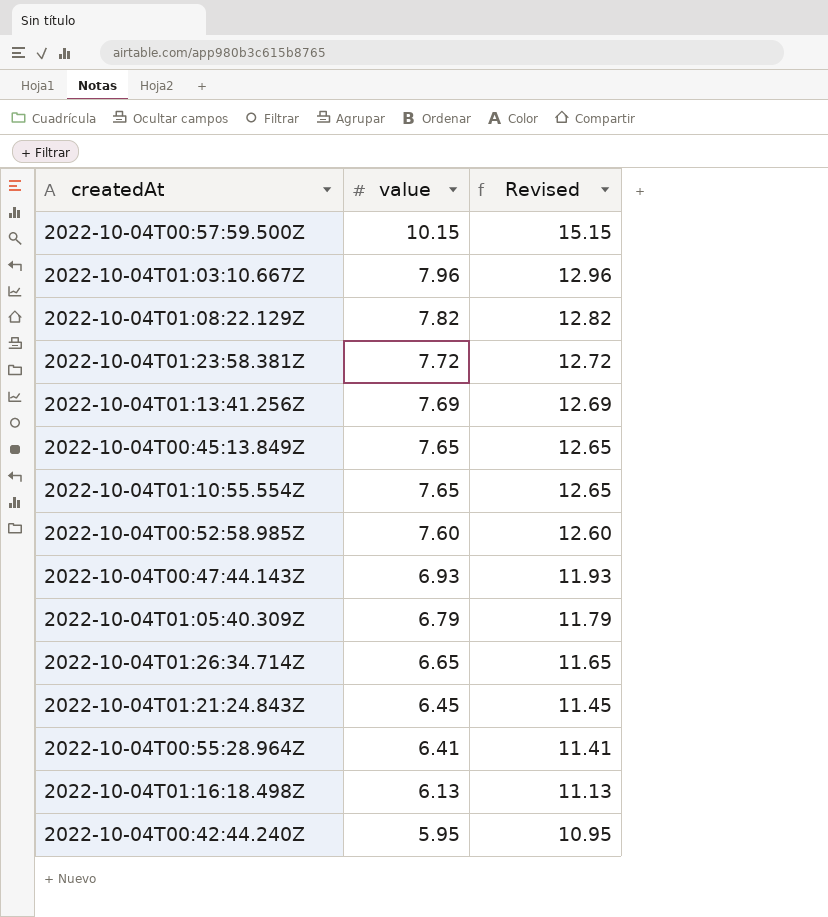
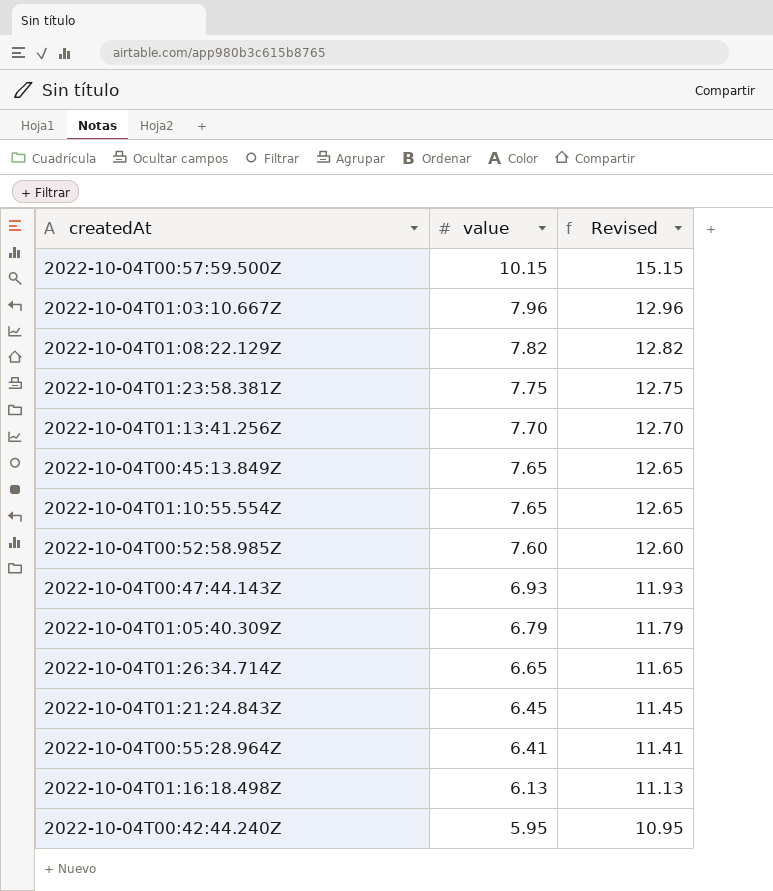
2022-10-04T01:23:58.381Z | value: 7.72 -> 7.75
2022-10-04T01:23:58.381Z | Revised: 12.72 -> 12.75
2022-10-04T01:13:41.256Z | value: 7.69 -> 7.70
2022-10-04T01:13:41.256Z | Revised: 12.69 -> 12.70

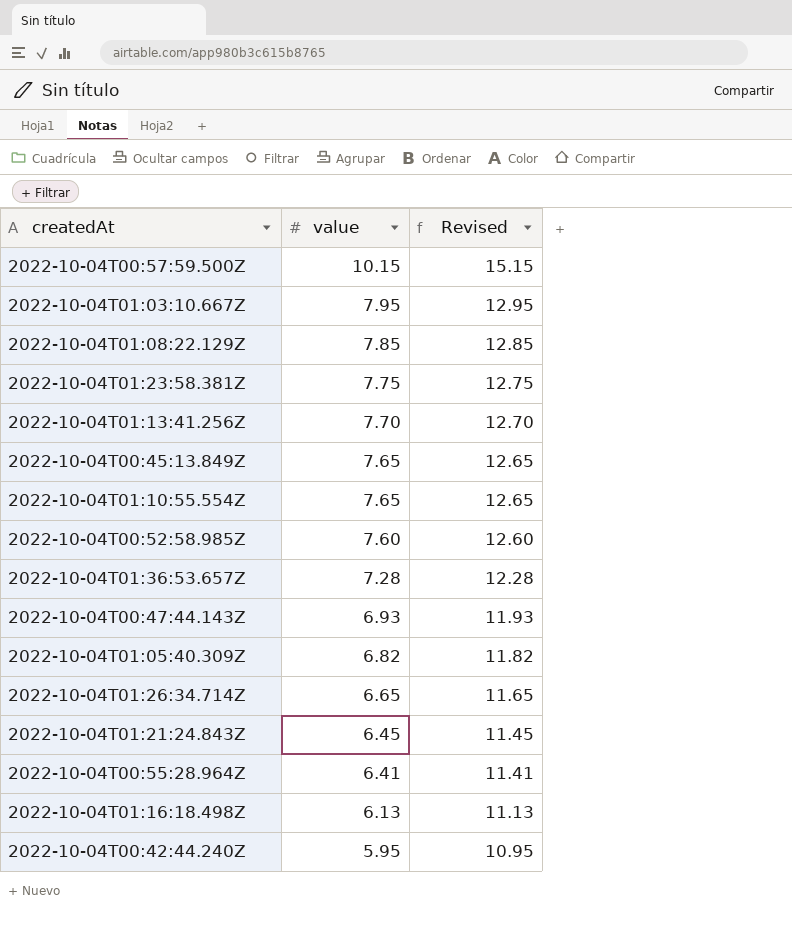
2022-10-04T01:03:10.667Z | value: 7.96 -> 7.95
2022-10-04T01:03:10.667Z | Revised: 12.96 -> 12.95
2022-10-04T01:08:22.129Z | value: 7.82 -> 7.85
2022-10-04T01:08:22.129Z | Revised: 12.82 -> 12.85
row 2022-10-04T01:36:53.657Z: none -> 7.28 | 12.28
2022-10-04T01:05:40.309Z | value: 6.79 -> 6.82
2022-10-04T01:05:40.309Z | Revised: 11.79 -> 11.82

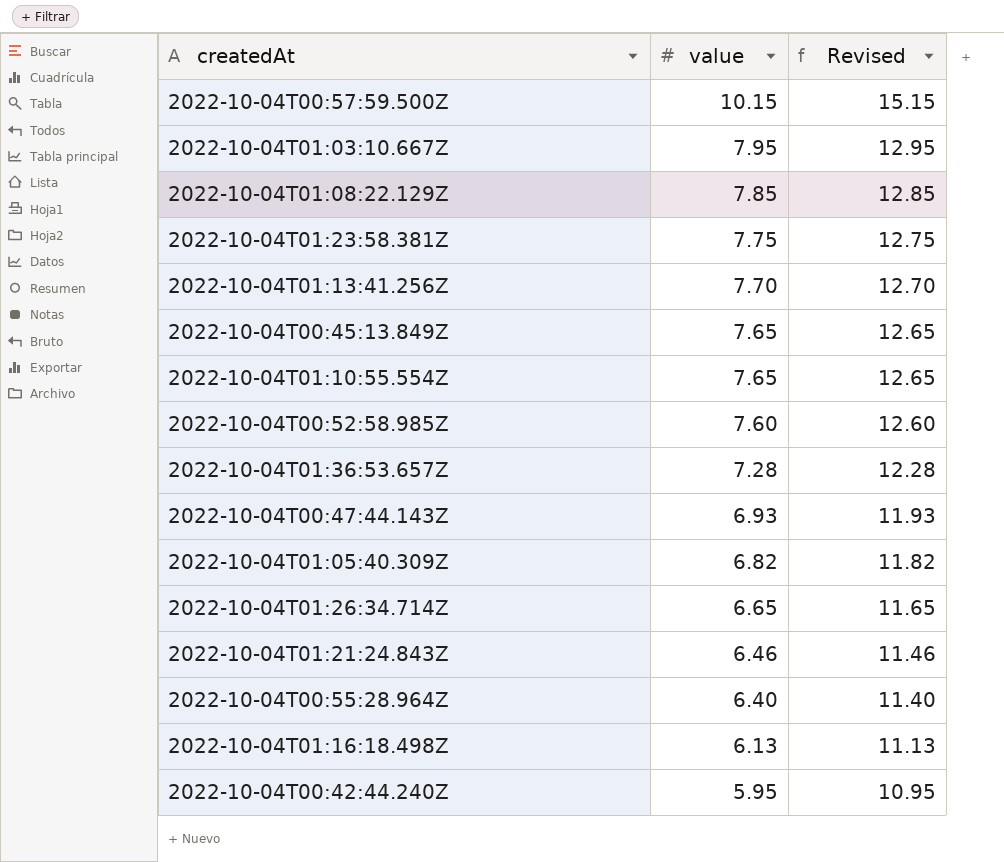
2022-10-04T01:21:24.843Z | value: 6.45 -> 6.46
2022-10-04T01:21:24.843Z | Revised: 11.45 -> 11.46
2022-10-04T00:55:28.964Z | value: 6.41 -> 6.40
2022-10-04T00:55:28.964Z | Revised: 11.41 -> 11.40

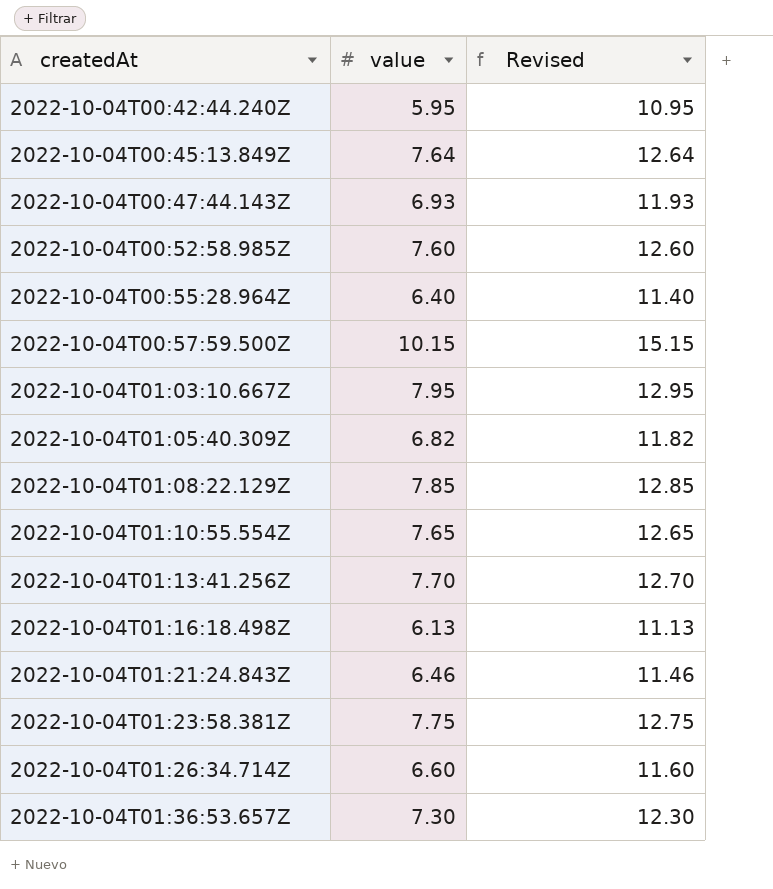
row order: value descending -> createdAt ascending
2022-10-04T00:45:13.849Z | value: 7.65 -> 7.64
2022-10-04T00:45:13.849Z | Revised: 12.65 -> 12.64
2022-10-04T01:26:34.714Z | value: 6.65 -> 6.60
2022-10-04T01:26:34.714Z | Revised: 11.65 -> 11.60
2022-10-04T01:36:53.657Z | value: 7.28 -> 7.30
2022-10-04T01:36:53.657Z | Revised: 12.28 -> 12.30

